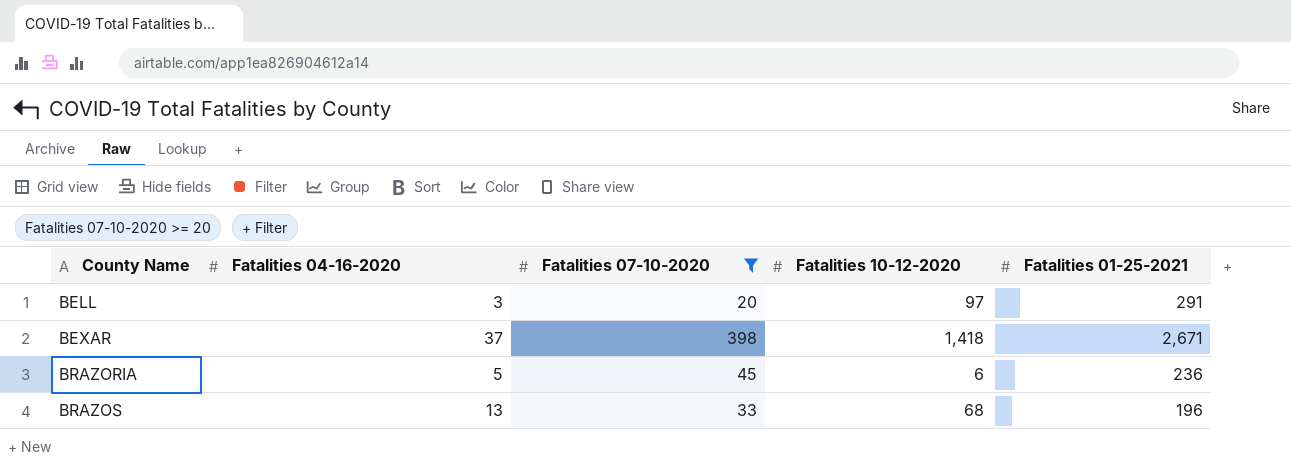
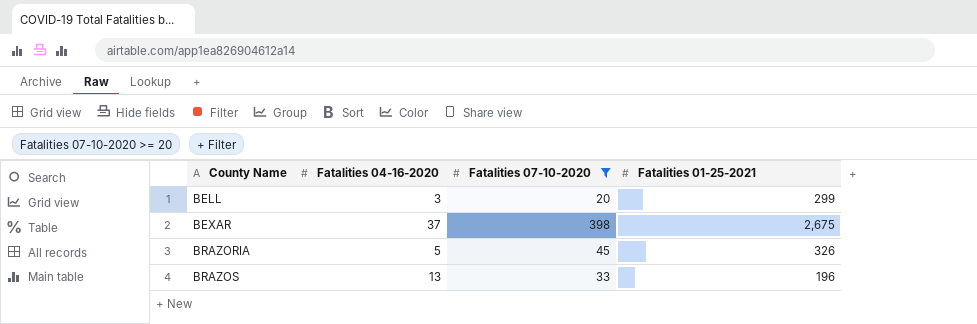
column Fatalities 10-12-2020 | position: 4 -> none
BELL | Fatalities 01-25-2021: 291 -> 299
BEXAR | Fatalities 01-25-2021: 2,671 -> 2,675
BRAZORIA | Fatalities 01-25-2021: 236 -> 326

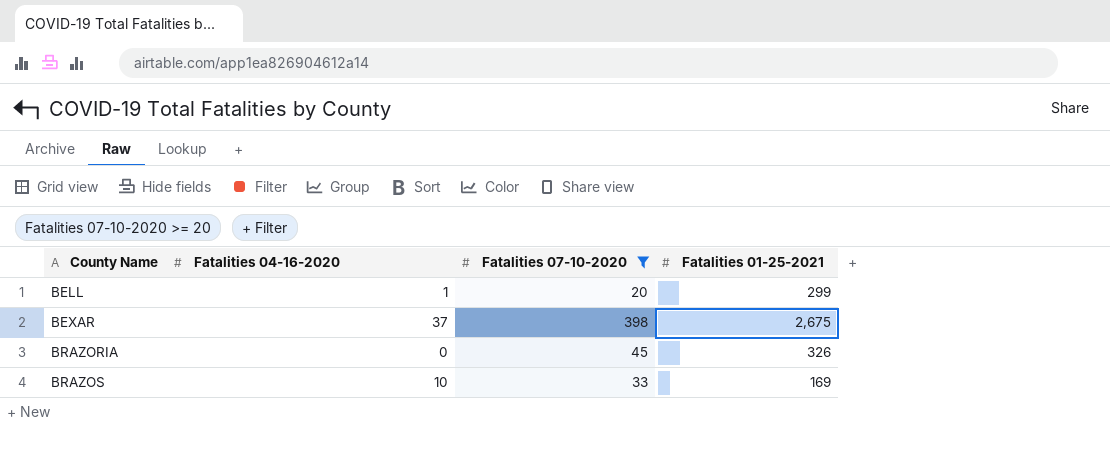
BELL | Fatalities 04-16-2020: 3 -> 1
BRAZORIA | Fatalities 04-16-2020: 5 -> 0
BRAZOS | Fatalities 04-16-2020: 13 -> 10
BRAZOS | Fatalities 01-25-2021: 196 -> 169

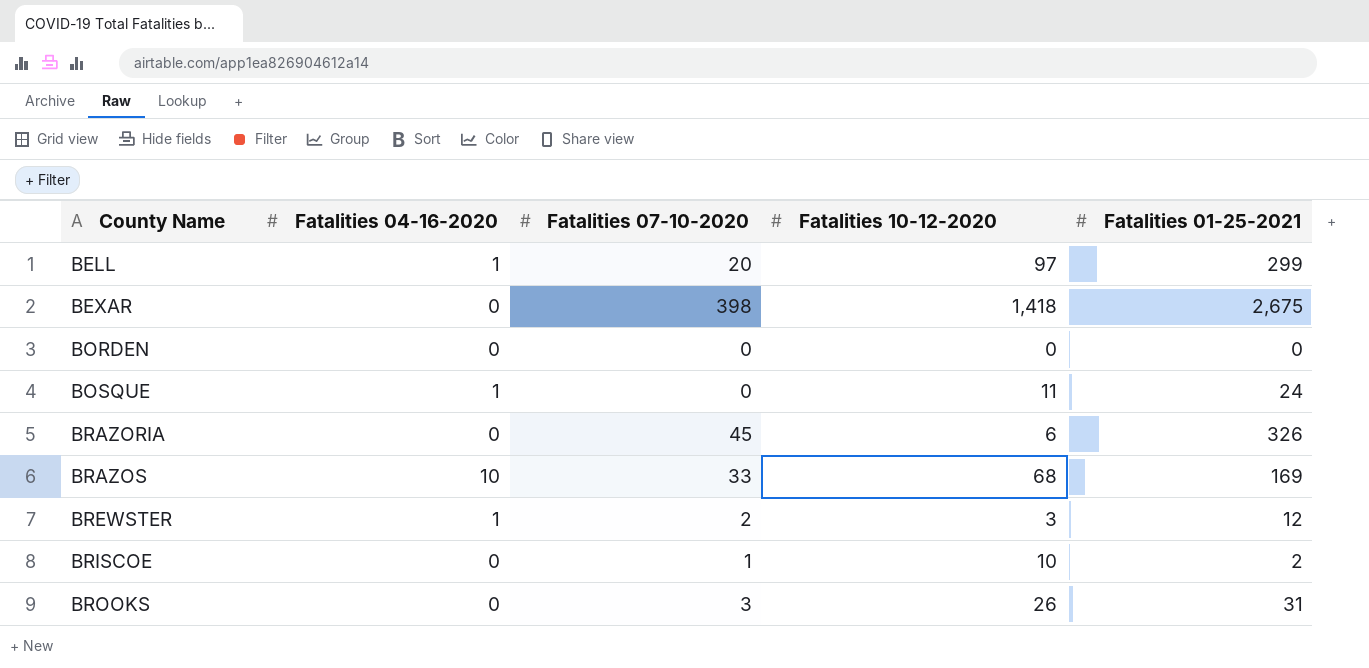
filter: Fatalities 07-10-2020 >= 20 -> none
column Fatalities 10-12-2020 | position: none -> 4
BEXAR | Fatalities 04-16-2020: 37 -> 0

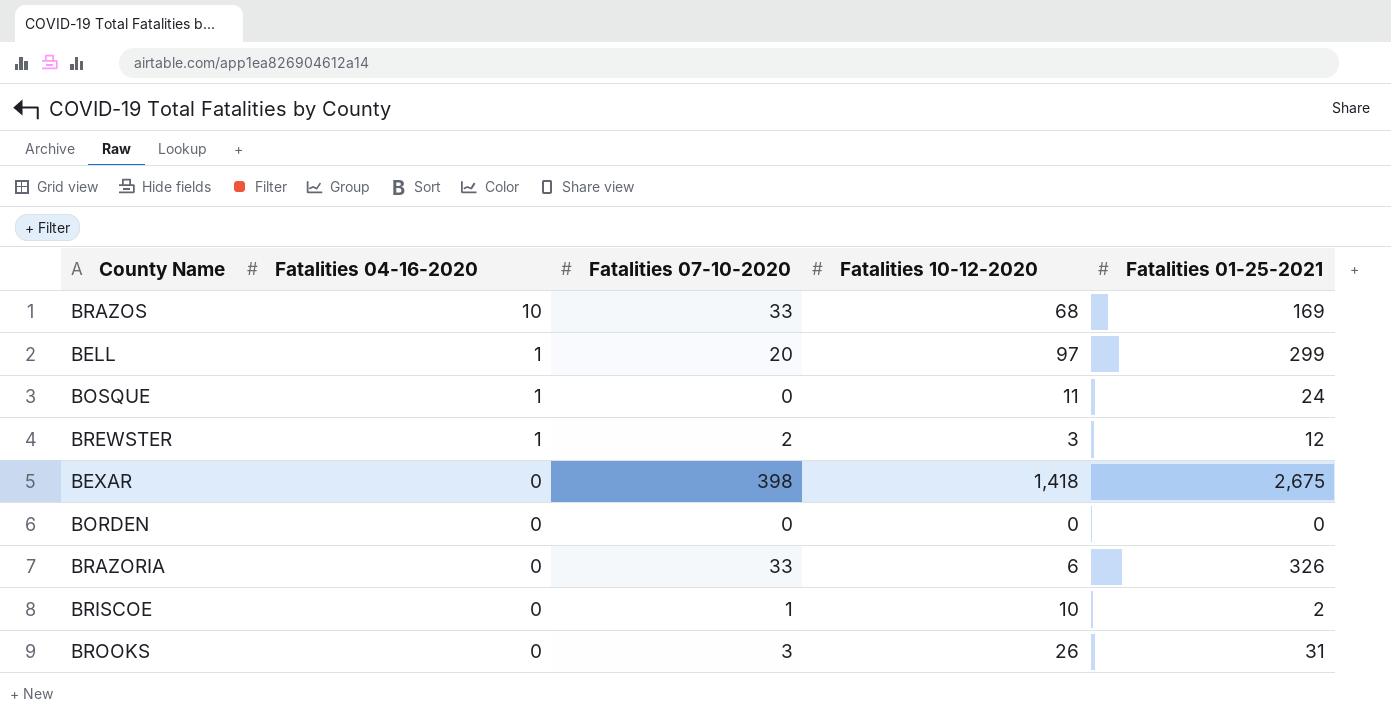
row order: County Name ascending -> Fatalities 04-16-2020 descending
BRAZORIA | Fatalities 07-10-2020: 45 -> 33

